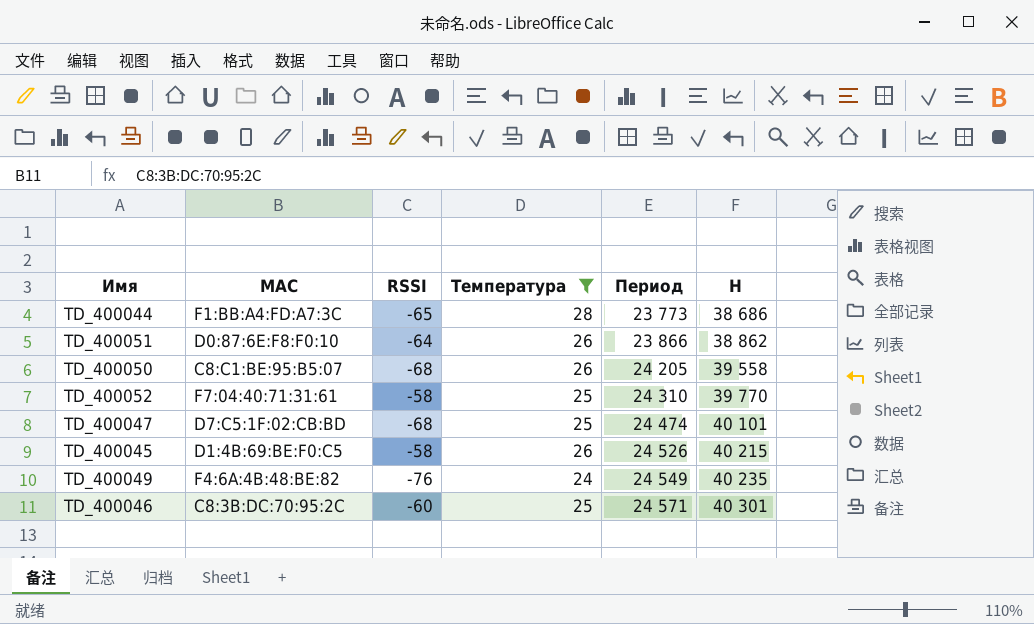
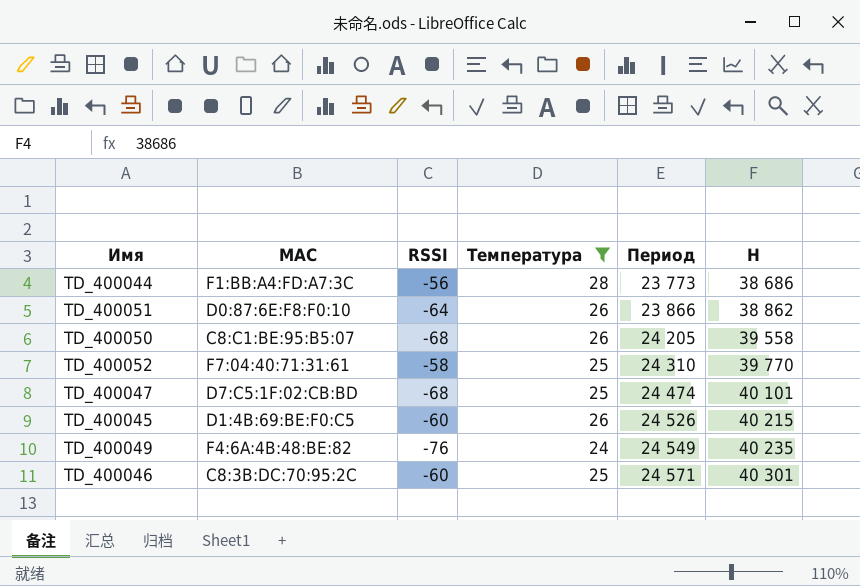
TD_400044 | RSSI: -65 -> -56
TD_400045 | RSSI: -58 -> -60

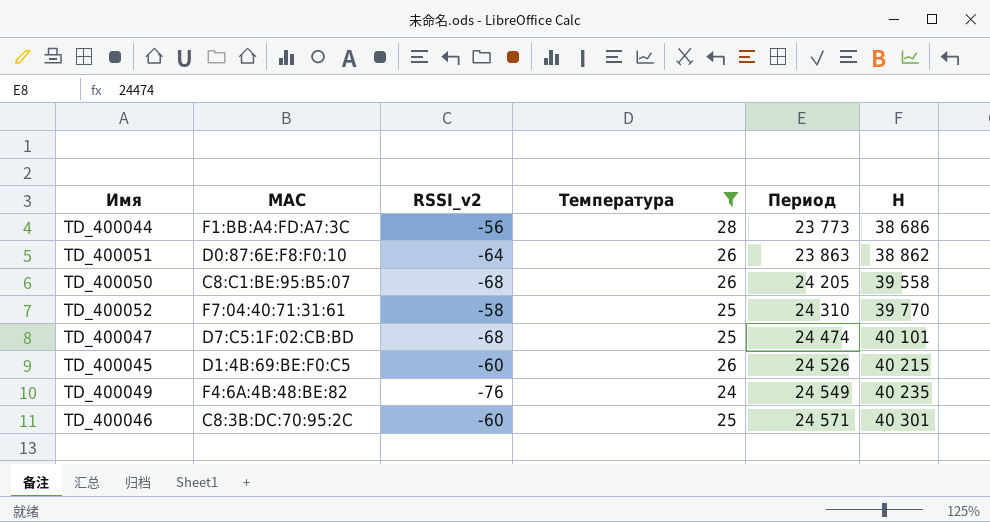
column name: RSSI -> RSSI_v2
TD_400051 | Период: 23 866 -> 23 863

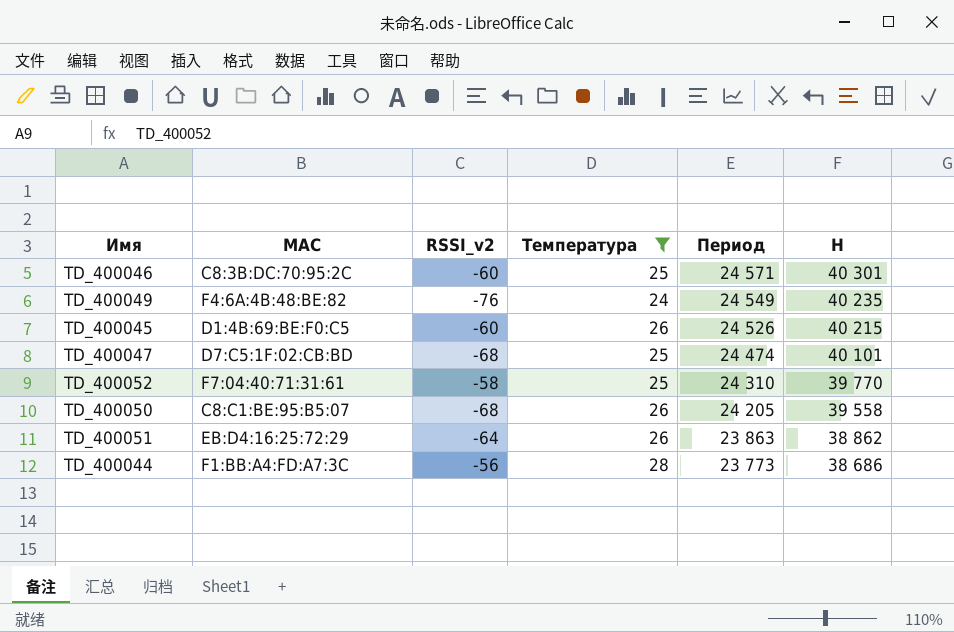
row order: Период ascending -> Период descending
TD_400051 | MAC: D0:87:6E:F8:F0:10 -> EB:D4:16:25:72:29

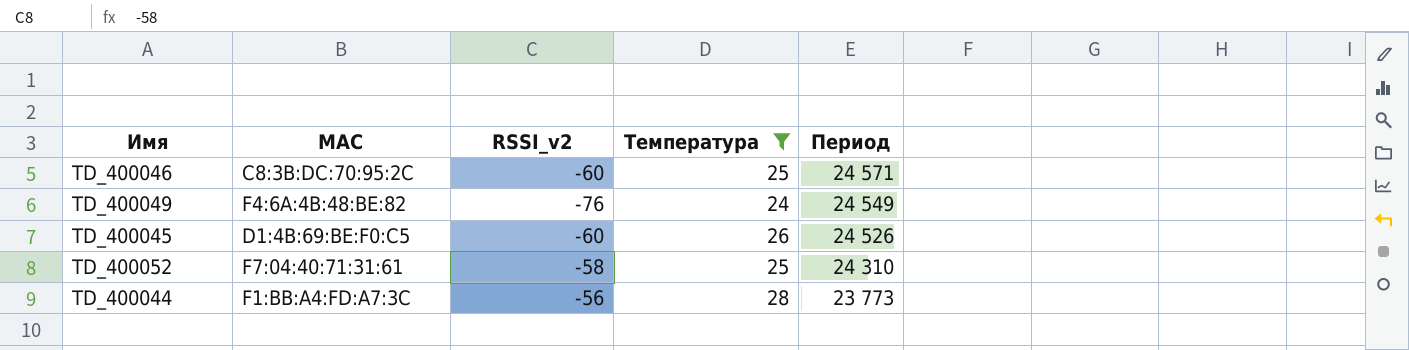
column H | position: 6 -> none
row TD_400047: D7:C5:1F:02:CB:BD | -68 | 25 | 24 474 | 40 101 -> none
row TD_400050: C8:C1:BE:95:B5:07 | -68 | 26 | 24 205 | 39 558 -> none
row TD_400051: EB:D4:16:25:72:29 | -64 | 26 | 23 863 | 38 862 -> none

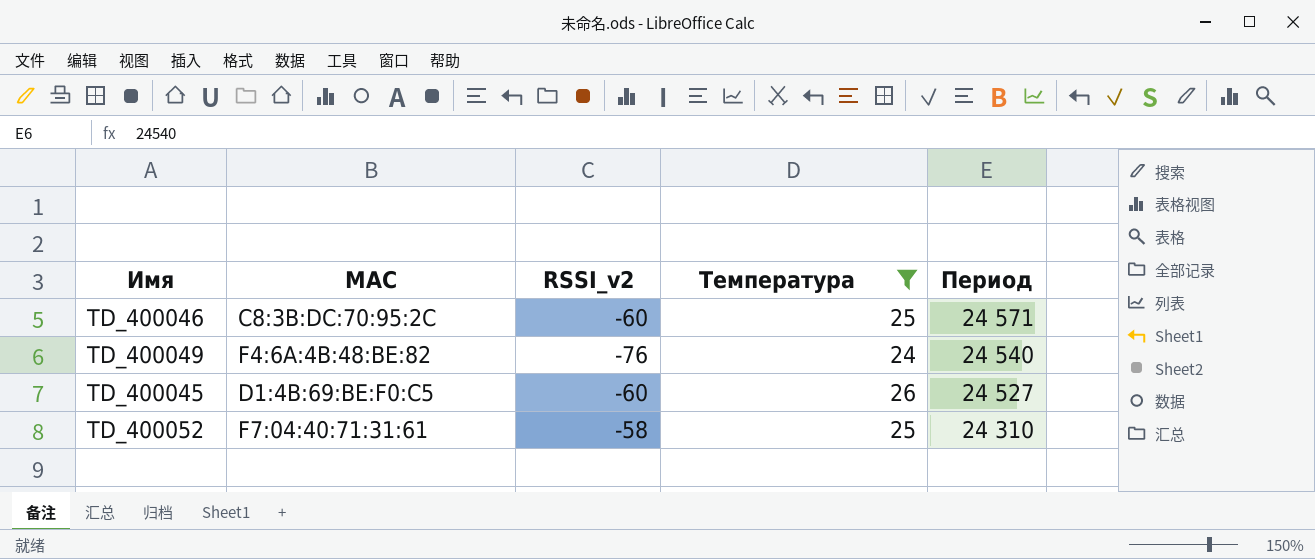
row TD_400044: F1:BB:A4:FD:A7:3C | -56 | 28 | 23 773 -> none
TD_400049 | Период: 24 549 -> 24 540
TD_400045 | Период: 24 526 -> 24 527

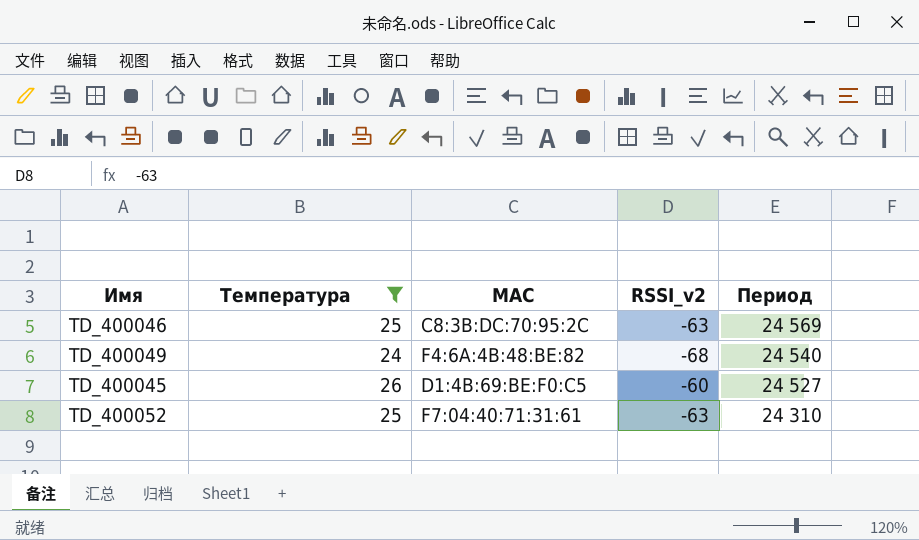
column Температура | position: 4 -> 2
TD_400046 | RSSI_v2: -60 -> -63
TD_400046 | Период: 24 571 -> 24 569
TD_400049 | RSSI_v2: -76 -> -68
TD_400052 | RSSI_v2: -58 -> -63

